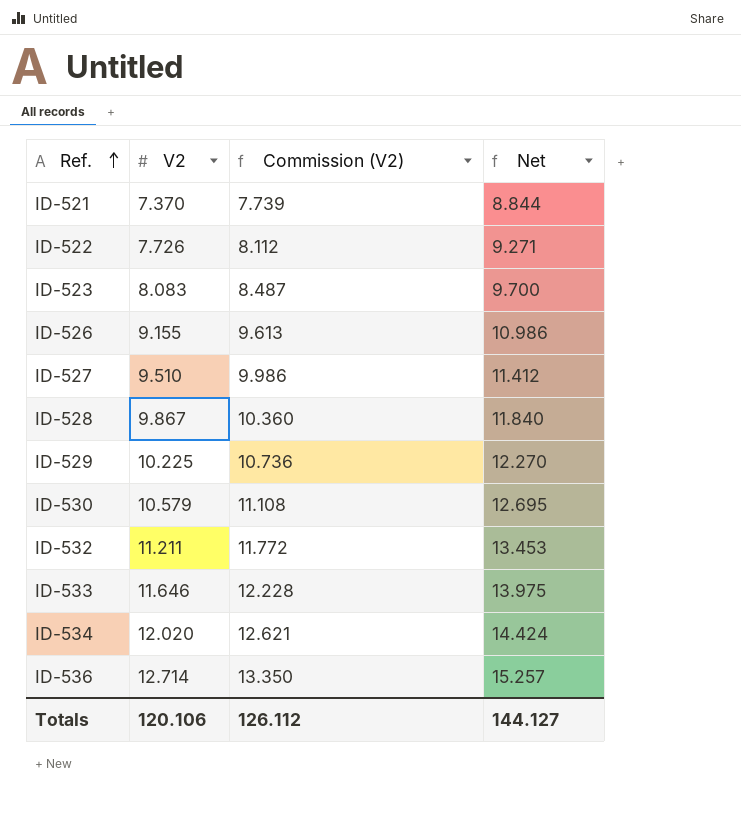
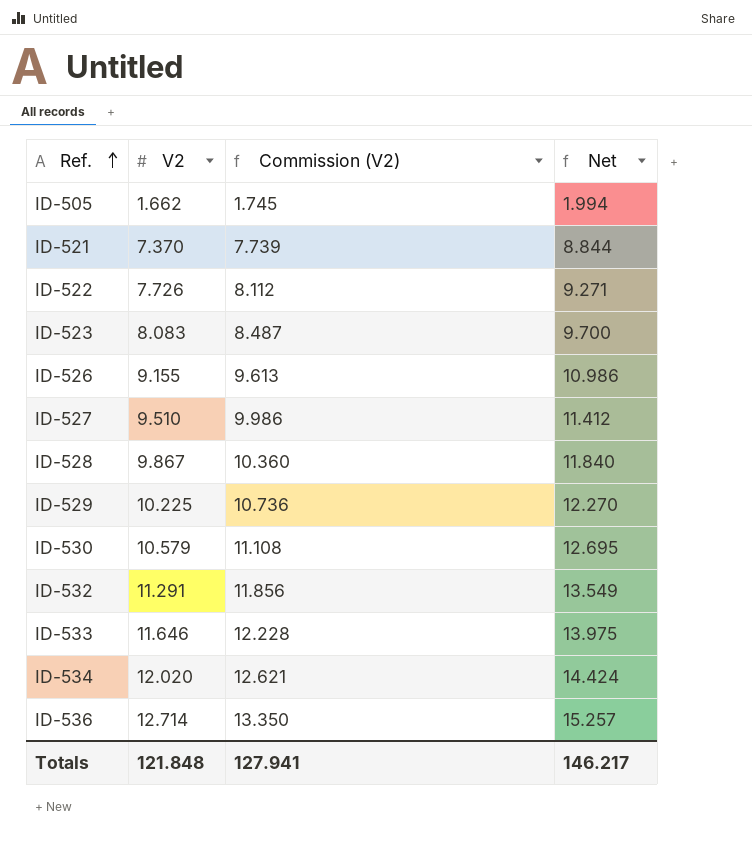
row ID-505: none -> 1.662 | 1.745 | 1.994
ID-532 | V2: 11.211 -> 11.291
ID-532 | Commission (V2): 11.772 -> 11.856
ID-532 | Net: 13.453 -> 13.549
Totals | V2: 120.106 -> 121.848
Totals | Commission (V2): 126.112 -> 127.941
Totals | Net: 144.127 -> 146.217

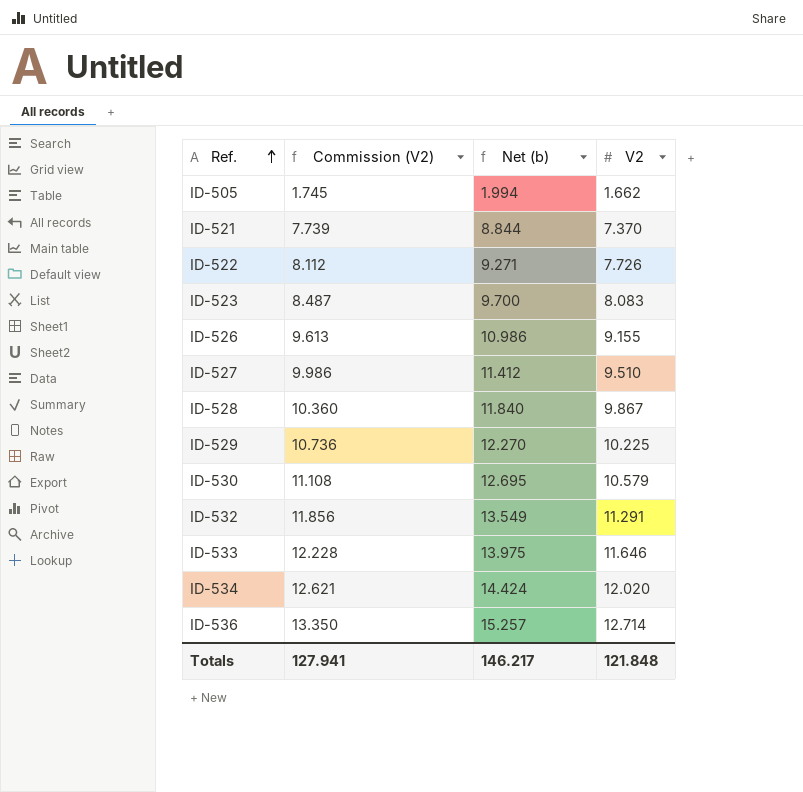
column name: Net -> Net (b)
column V2 | position: 2 -> 4

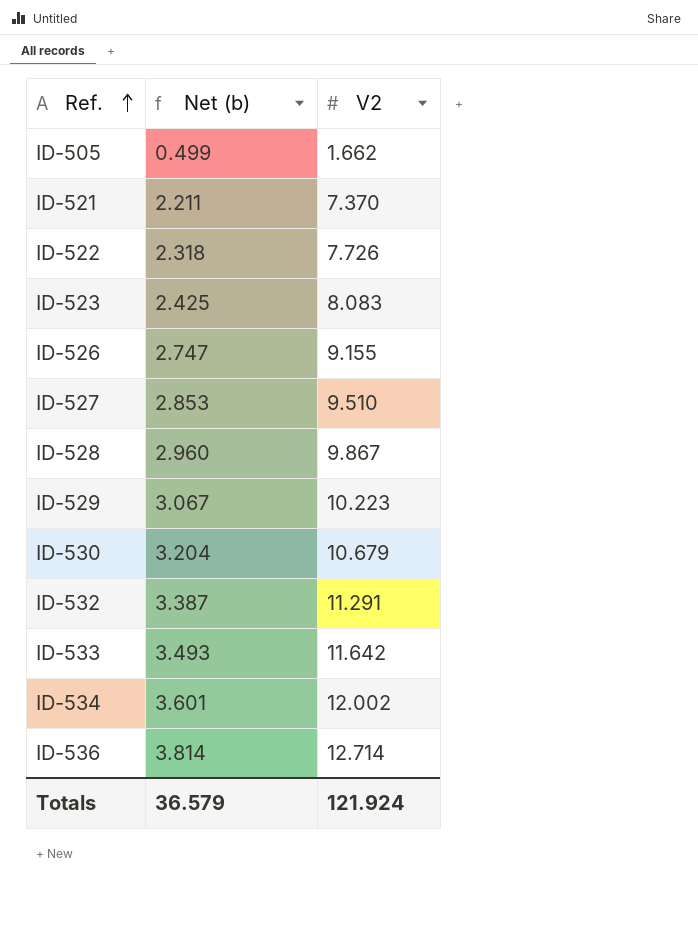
column Commission (V2) | formula: [V2] * 1.05 -> none
column Net (b) | formula: [V2] * 1.2 -> [V2] * 0.3
ID-529 | V2: 10.225 -> 10.223
ID-530 | V2: 10.579 -> 10.679
ID-533 | V2: 11.646 -> 11.642
ID-534 | V2: 12.020 -> 12.002
Totals | Net (b): 146.217 -> 36.579
Totals | V2: 121.848 -> 121.924

